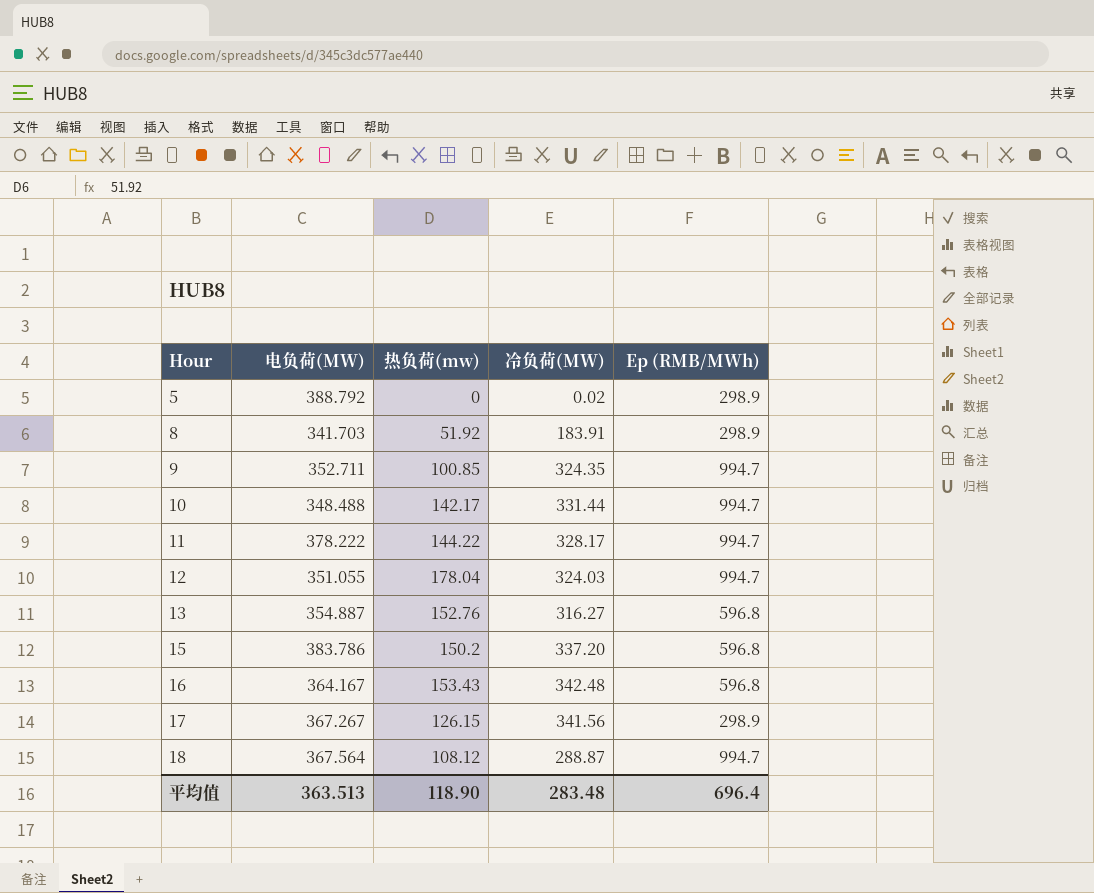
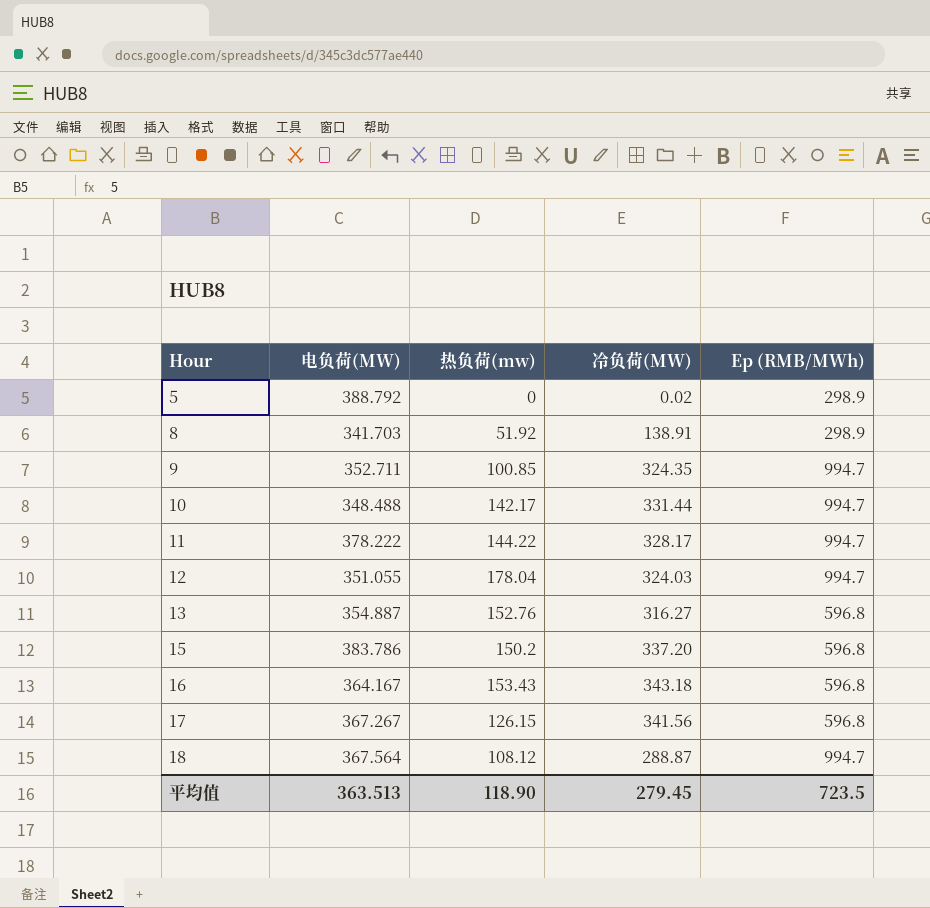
8 | 冷负荷(MW): 183.91 -> 138.91
16 | 冷负荷(MW): 342.48 -> 343.18
17 | Ep (RMB/MWh): 298.9 -> 596.8
平均值 | 冷负荷(MW): 283.48 -> 279.45
平均值 | Ep (RMB/MWh): 696.4 -> 723.5

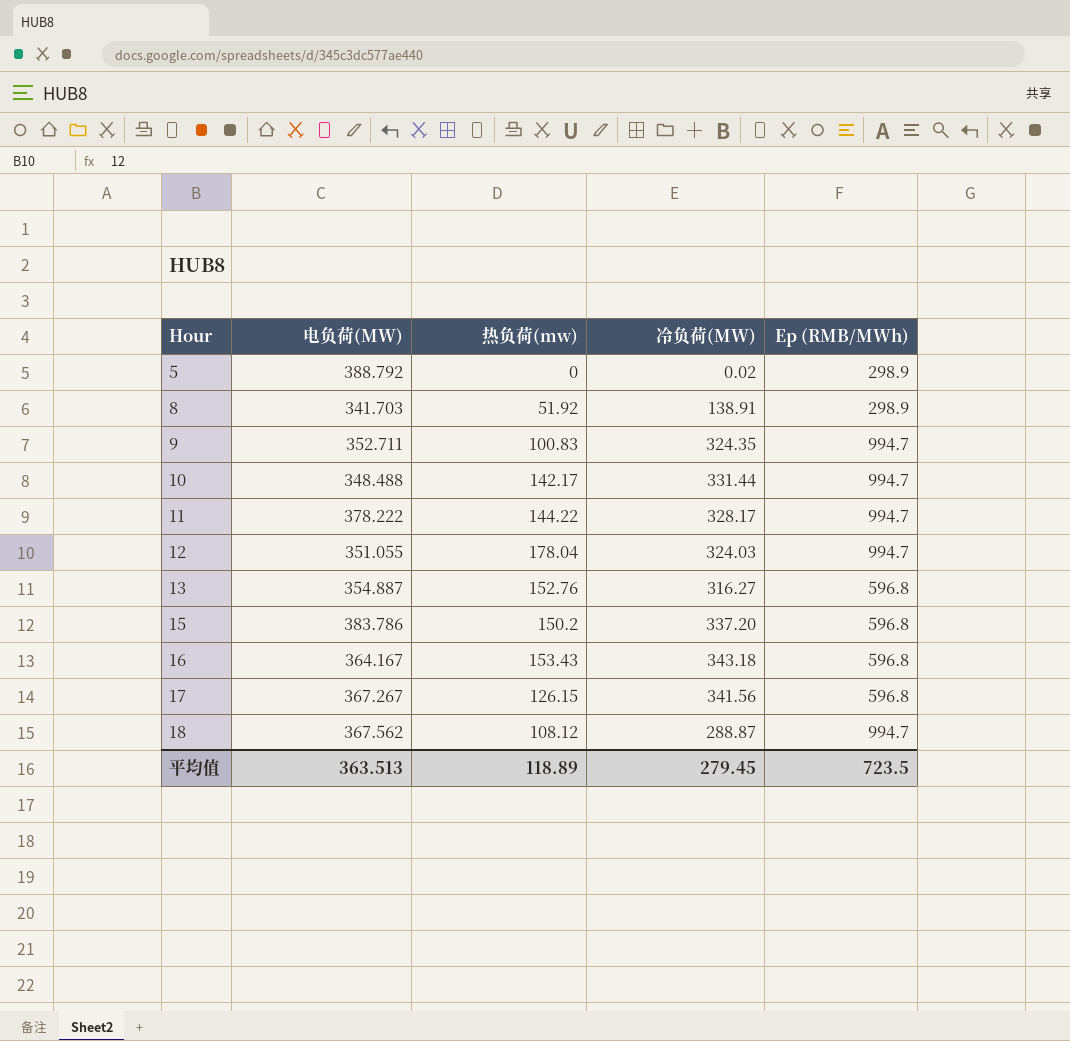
9 | 热负荷(mw): 100.85 -> 100.83
18 | 电负荷(MW): 367.564 -> 367.562
平均值 | 热负荷(mw): 118.90 -> 118.89

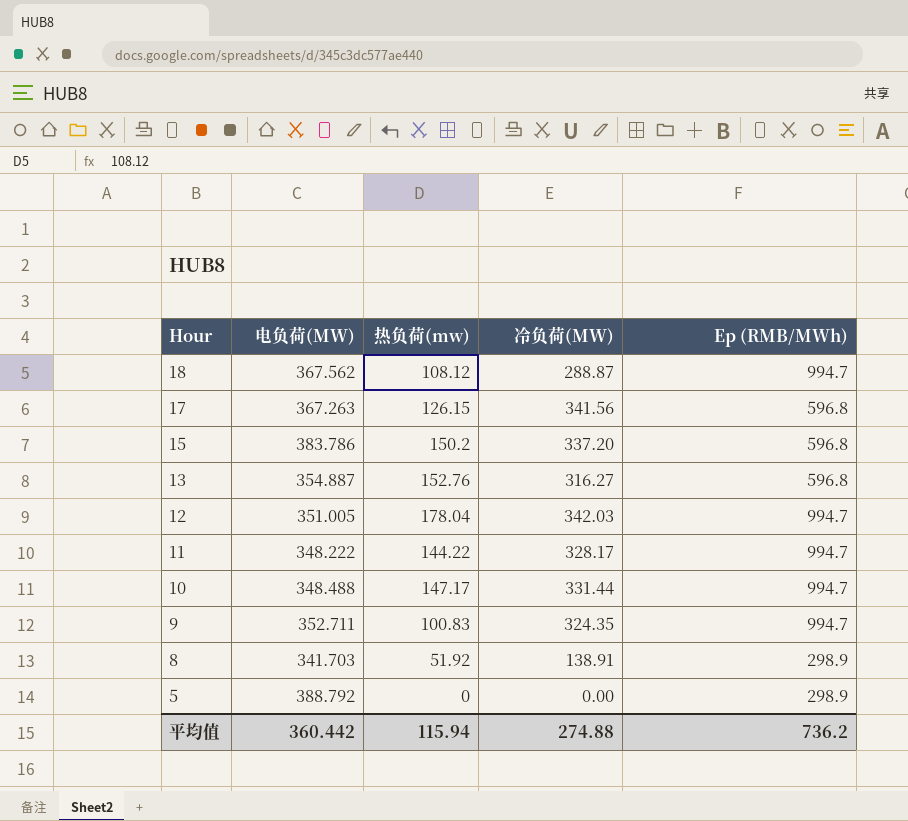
row order: Hour ascending -> Hour descending
row 16: 364.167 | 153.43 | 343.18 | 596.8 -> none
17 | 电负荷(MW): 367.267 -> 367.263
12 | 电负荷(MW): 351.055 -> 351.005
12 | 冷负荷(MW): 324.03 -> 342.03
11 | 电负荷(MW): 378.222 -> 348.222
10 | 热负荷(mw): 142.17 -> 147.17
5 | 冷负荷(MW): 0.02 -> 0.00
平均值 | 电负荷(MW): 363.513 -> 360.442
平均值 | 热负荷(mw): 118.89 -> 115.94
平均值 | 冷负荷(MW): 279.45 -> 274.88
平均值 | Ep (RMB/MWh): 723.5 -> 736.2

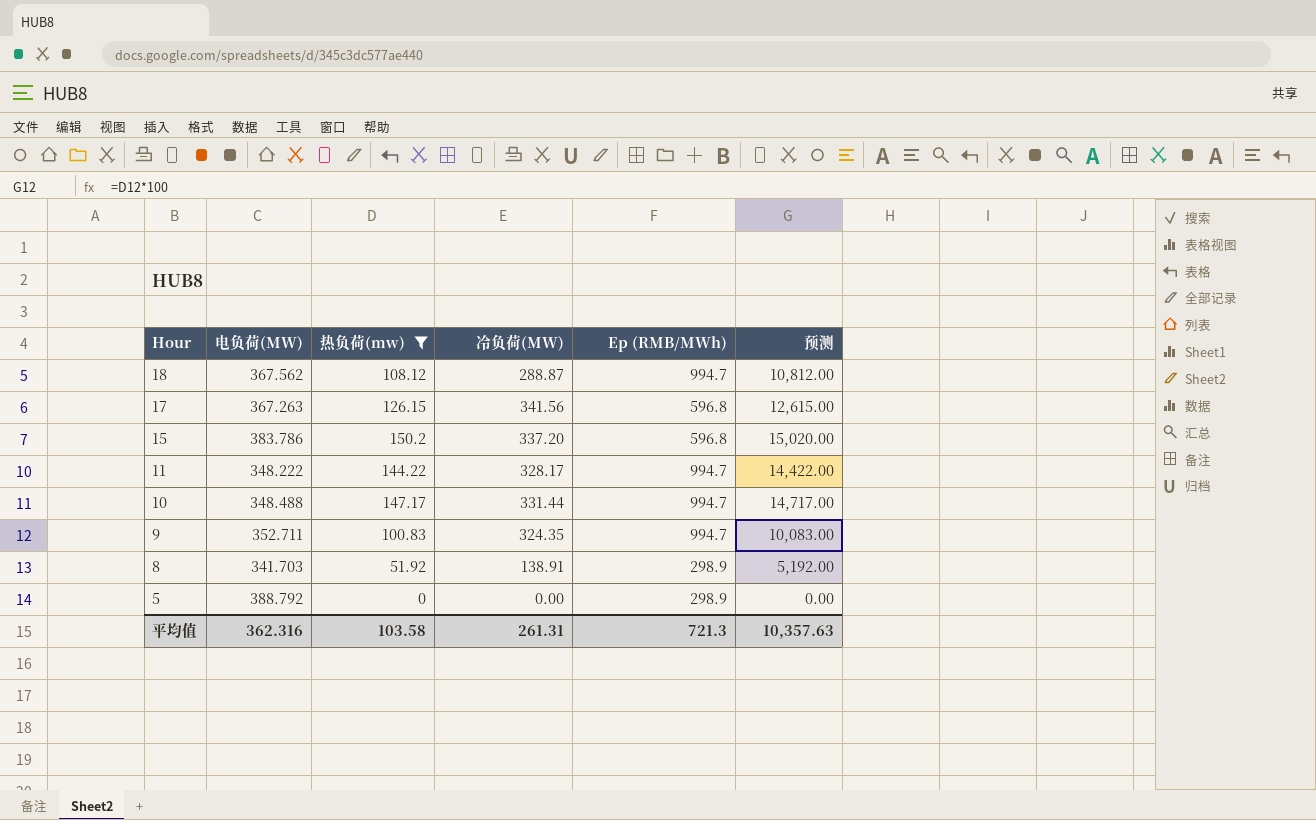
filter: none -> 热负荷(mw) <= 150.2
column 预测 | formula: none -> [热负荷(mw)] * 100
平均值 | 电负荷(MW): 360.442 -> 362.316
平均值 | 热负荷(mw): 115.94 -> 103.58
平均值 | 冷负荷(MW): 274.88 -> 261.31
平均值 | Ep (RMB/MWh): 736.2 -> 721.3

